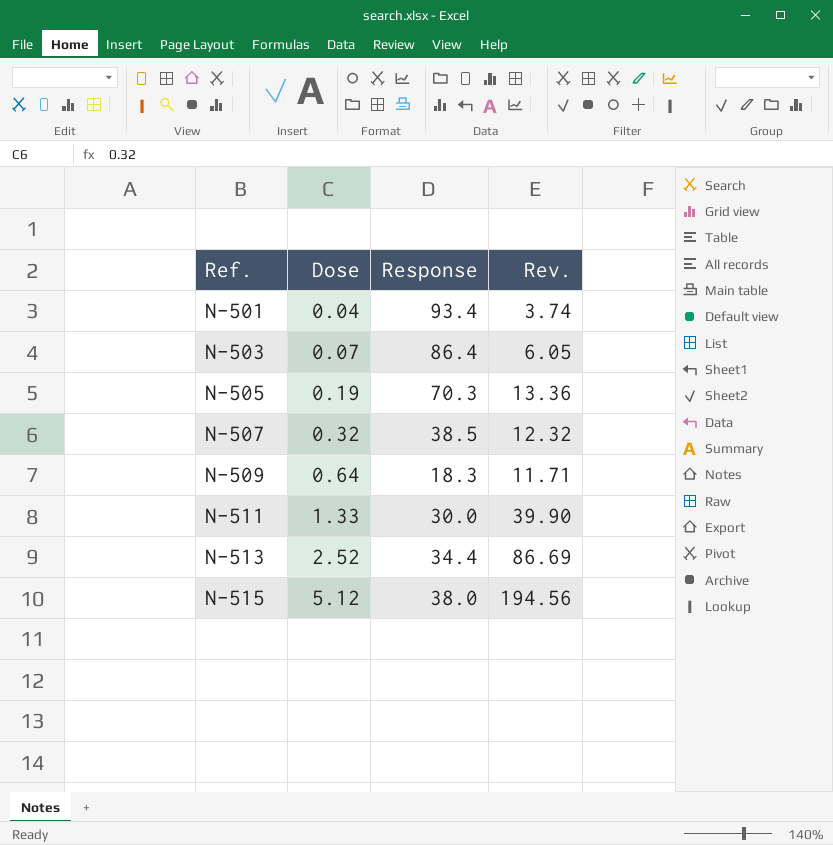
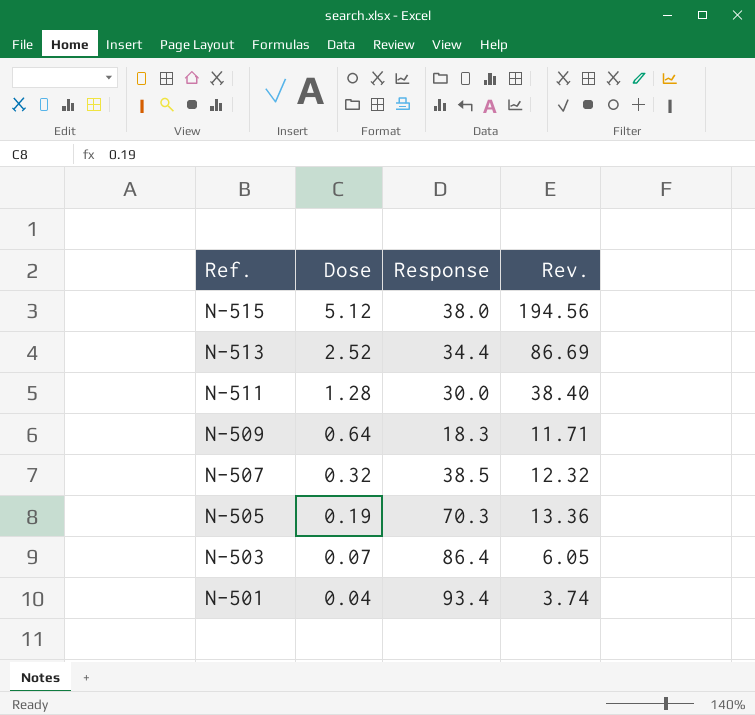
row order: Ref. ascending -> Ref. descending
N-511 | Dose: 1.33 -> 1.28
N-511 | Rev.: 39.90 -> 38.40

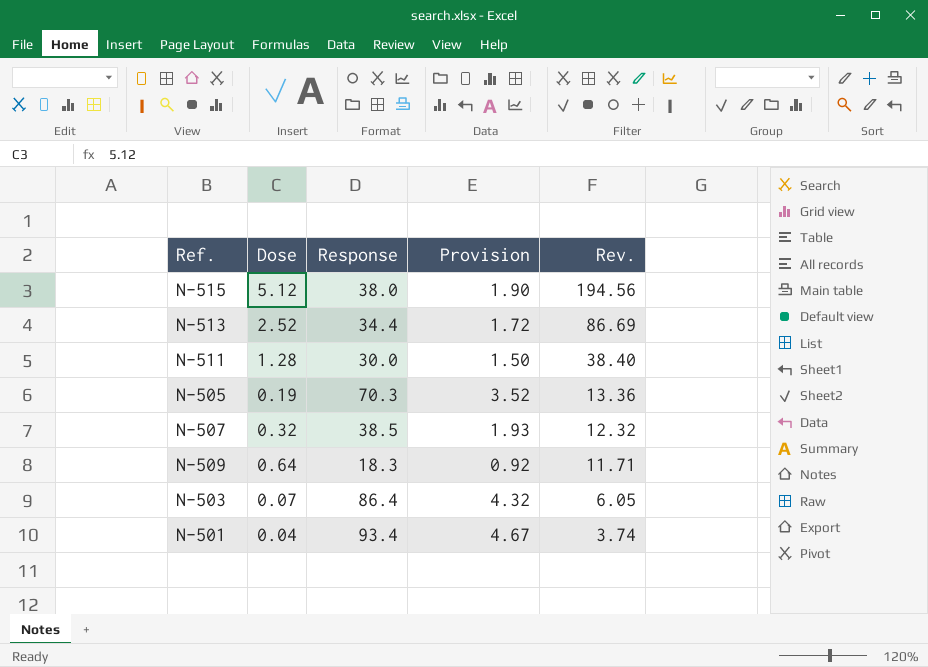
row order: Ref. descending -> Rev. descending
column Provision | formula: none -> [Response] * 0.05

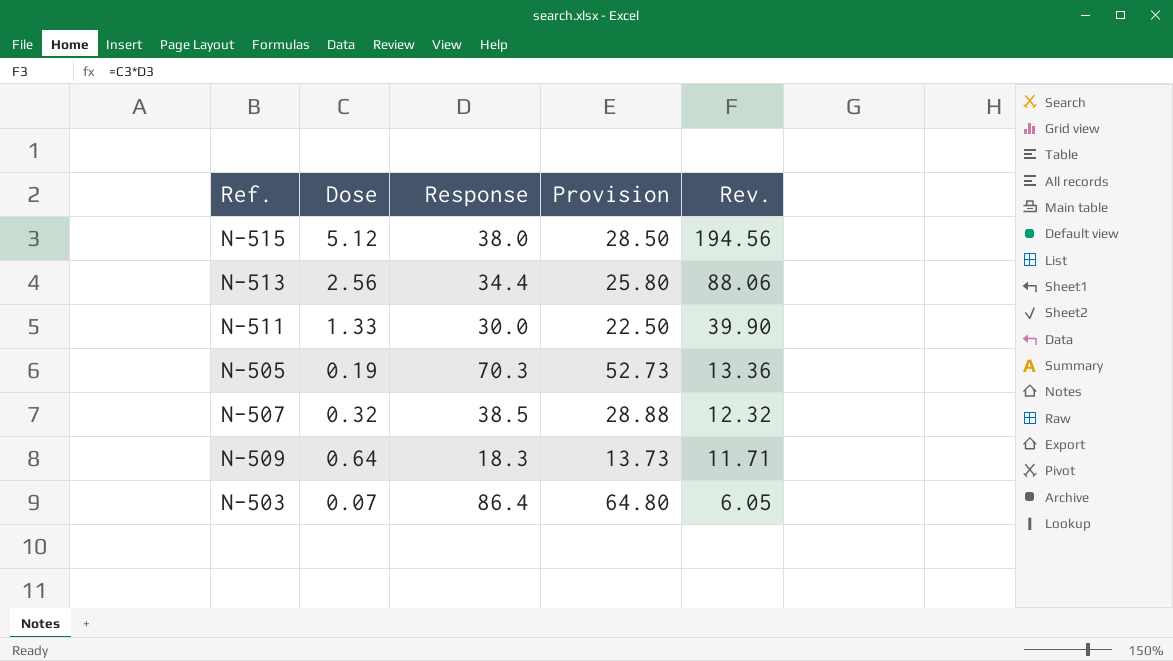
column Provision | formula: [Response] * 0.05 -> [Response] * 0.75
row N-501: 0.04 | 93.4 | 4.67 | 3.74 -> none
N-513 | Dose: 2.52 -> 2.56
N-513 | Rev.: 86.69 -> 88.06
N-511 | Dose: 1.28 -> 1.33
N-511 | Rev.: 38.40 -> 39.90

